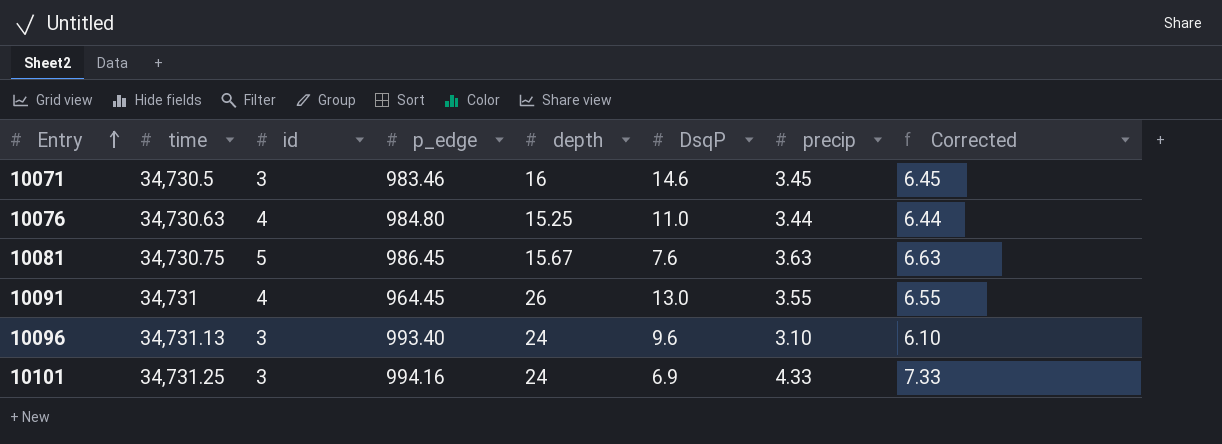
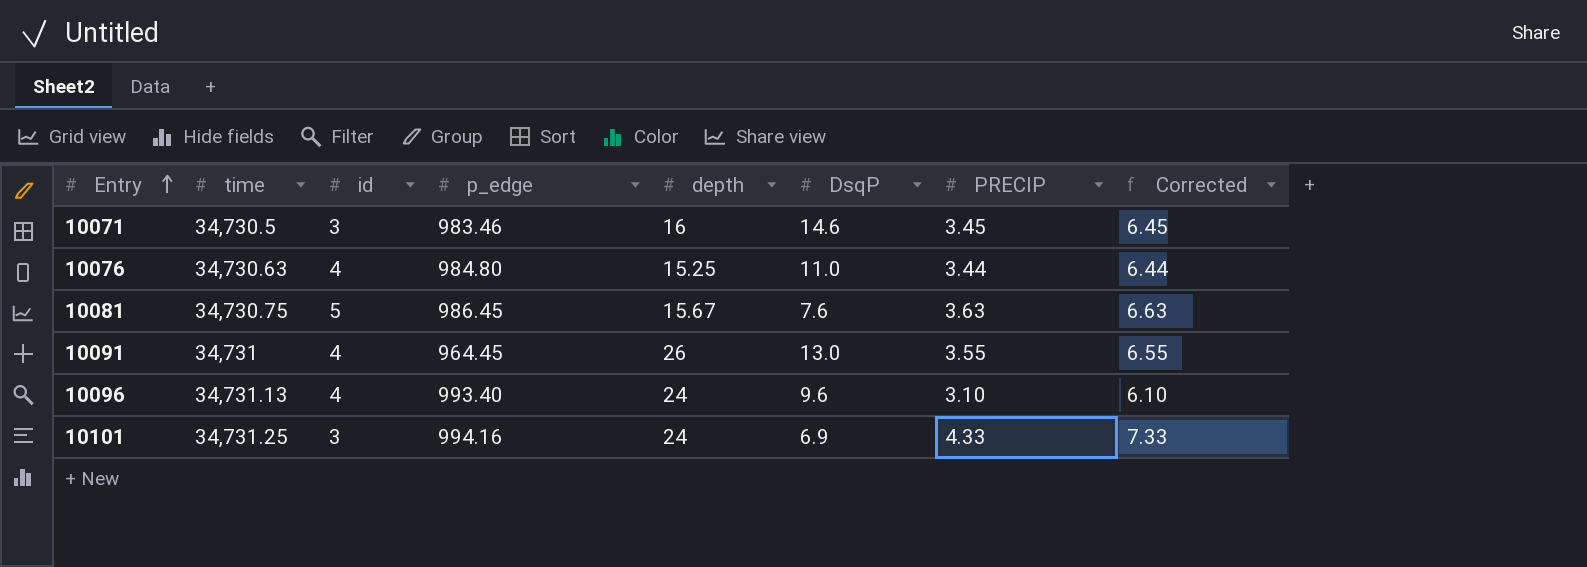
column name: precip -> PRECIP
10096 | id: 3 -> 4

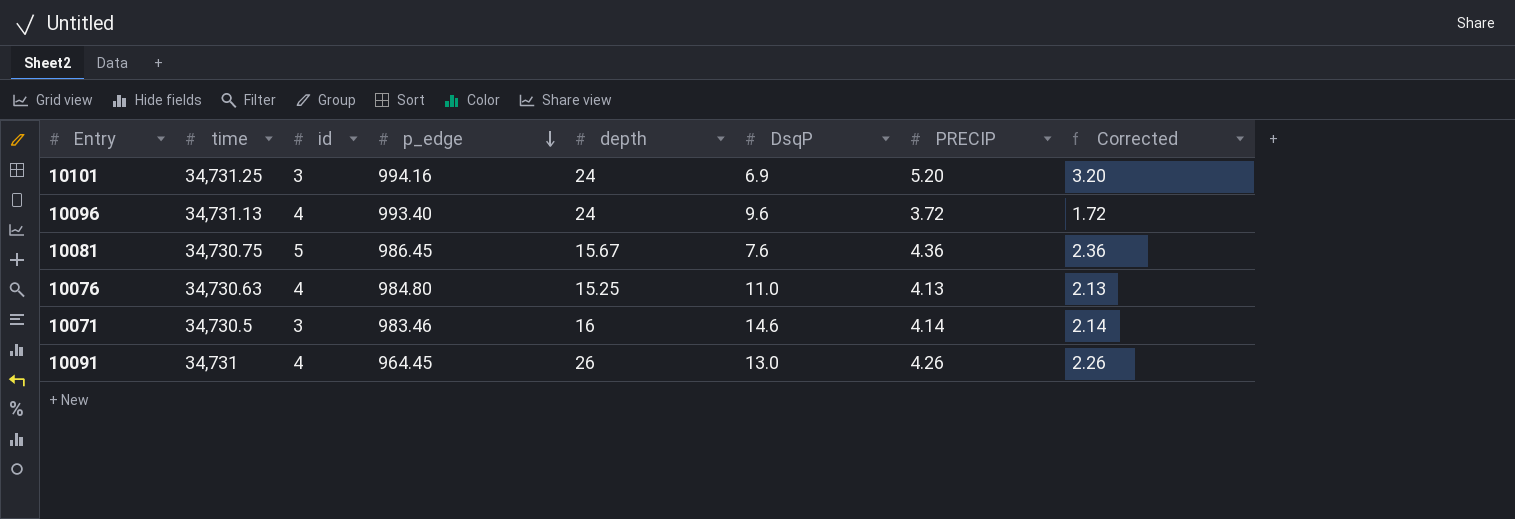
row order: Entry ascending -> p_edge descending
column Corrected | formula: [PRECIP] + 3 -> [PRECIP] - 2
10101 | PRECIP: 4.33 -> 5.20
10096 | PRECIP: 3.10 -> 3.72
10081 | PRECIP: 3.63 -> 4.36
10076 | PRECIP: 3.44 -> 4.13
10071 | PRECIP: 3.45 -> 4.14
10091 | PRECIP: 3.55 -> 4.26

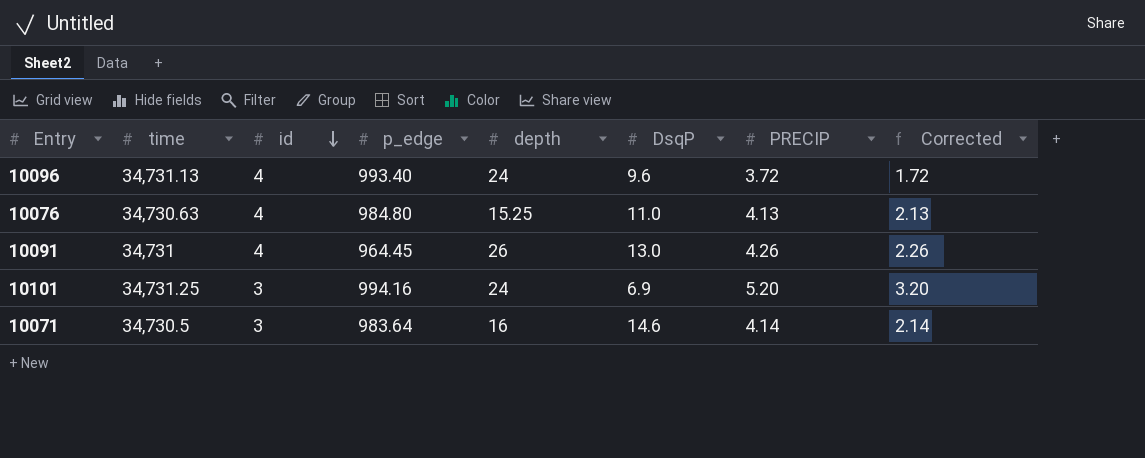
row order: p_edge descending -> id descending
row 10081: 34,730.75 | 5 | 986.45 | 15.67 | 7.6 | 4.36 | 2.36 -> none
10071 | p_edge: 983.46 -> 983.64

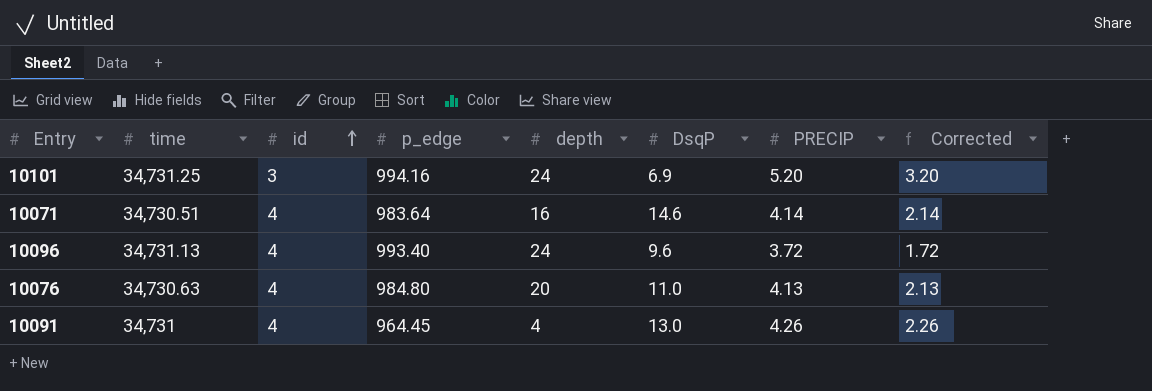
row order: id descending -> id ascending
10071 | time: 34,730.5 -> 34,730.51
10071 | id: 3 -> 4
10076 | depth: 15.25 -> 20
10091 | depth: 26 -> 4

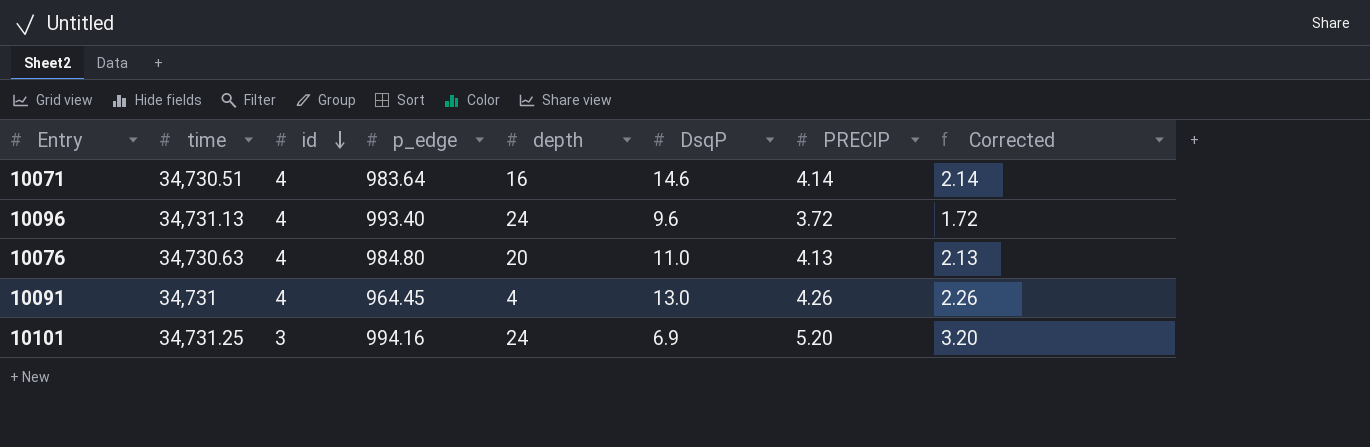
row order: id ascending -> id descending

